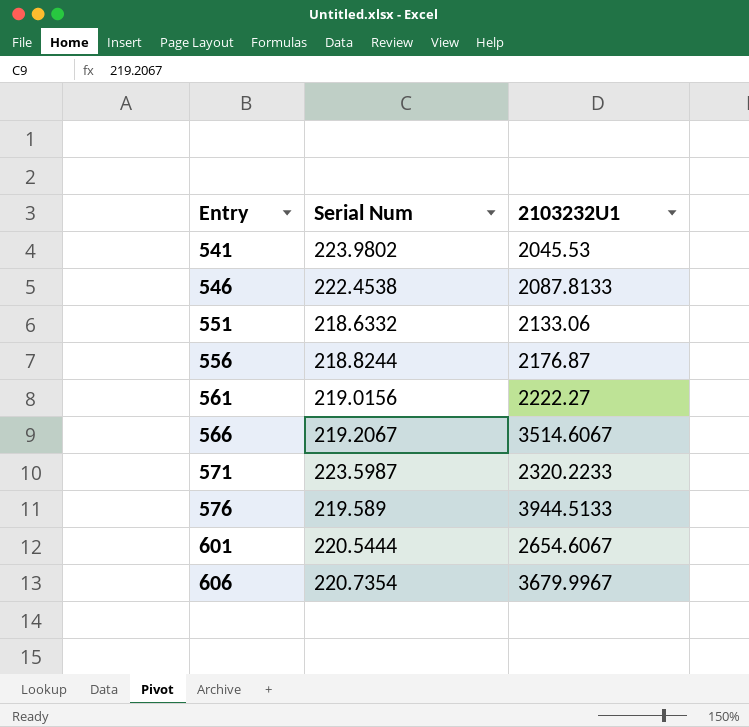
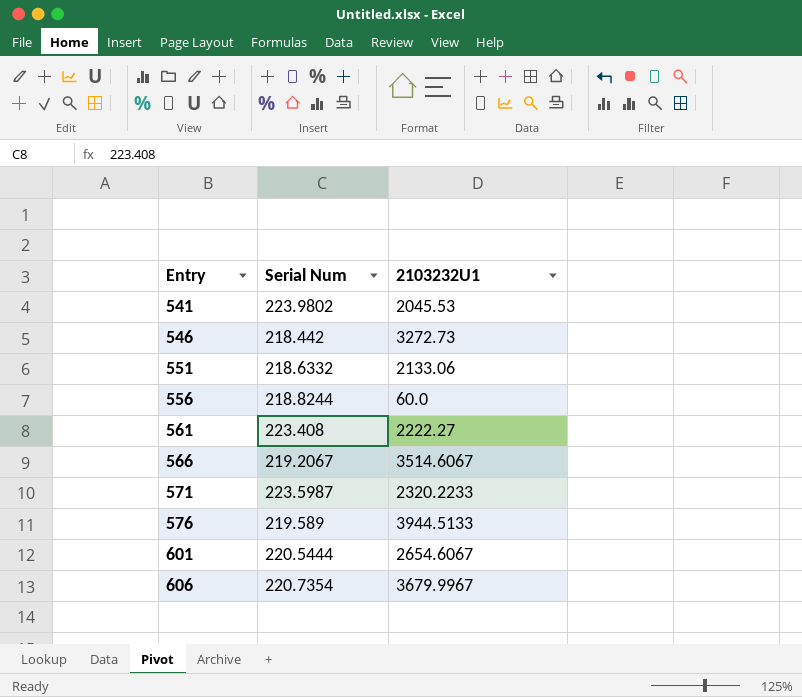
546 | Serial Num: 222.4538 -> 218.442
546 | 2103232U1: 2087.8133 -> 3272.73
556 | 2103232U1: 2176.87 -> 60.0
561 | Serial Num: 219.0156 -> 223.408

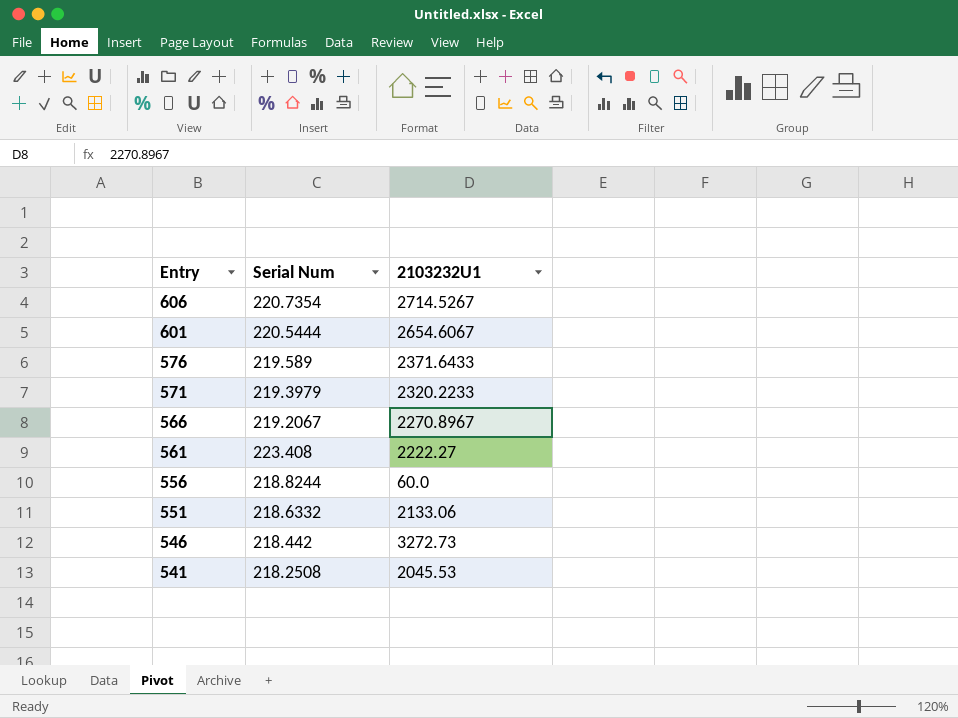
row order: Entry ascending -> Entry descending
606 | 2103232U1: 3679.9967 -> 2714.5267
576 | 2103232U1: 3944.5133 -> 2371.6433
571 | Serial Num: 223.5987 -> 219.3979
566 | 2103232U1: 3514.6067 -> 2270.8967
541 | Serial Num: 223.9802 -> 218.2508

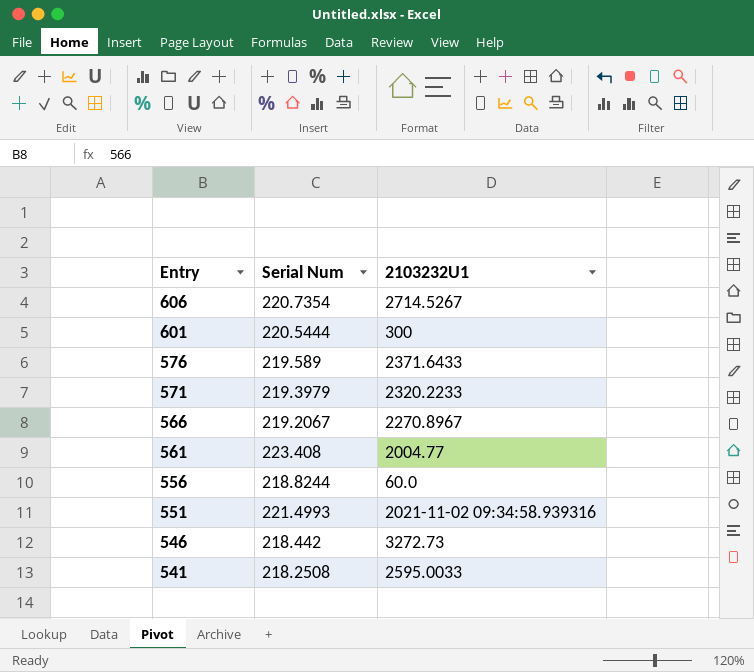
601 | 2103232U1: 2654.6067 -> 300
561 | 2103232U1: 2222.27 -> 2004.77
551 | Serial Num: 218.6332 -> 221.4993
551 | 2103232U1: 2133.06 -> 2021-11-02 09:34:58.939316
541 | 2103232U1: 2045.53 -> 2595.0033

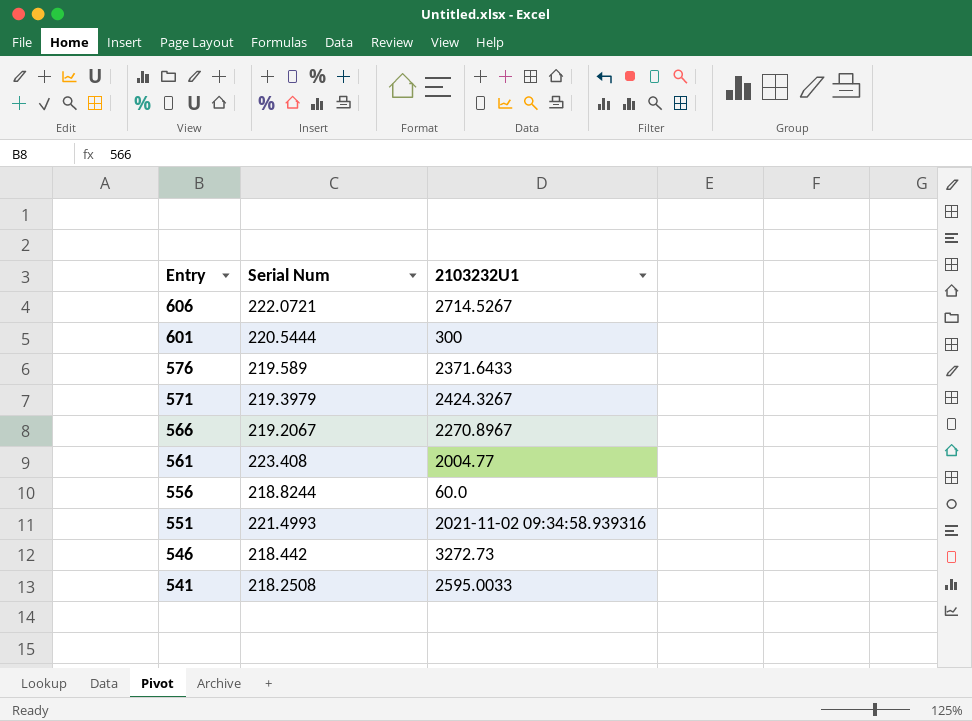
606 | Serial Num: 220.7354 -> 222.0721
571 | 2103232U1: 2320.2233 -> 2424.3267

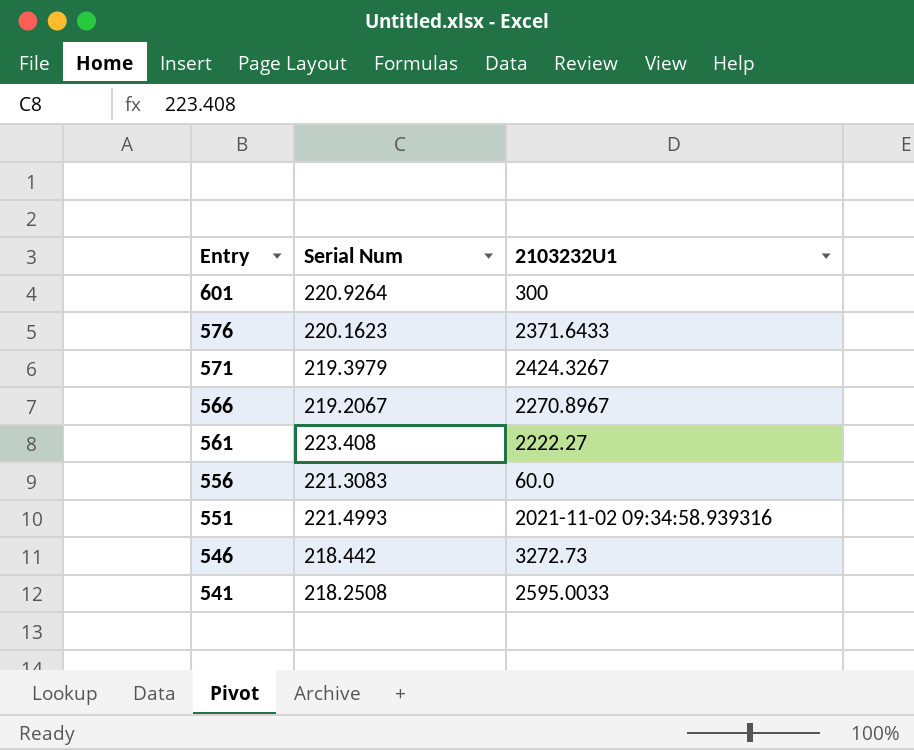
row 606: 222.0721 | 2714.5267 -> none
601 | Serial Num: 220.5444 -> 220.9264
576 | Serial Num: 219.589 -> 220.1623
561 | 2103232U1: 2004.77 -> 2222.27
556 | Serial Num: 218.8244 -> 221.3083

